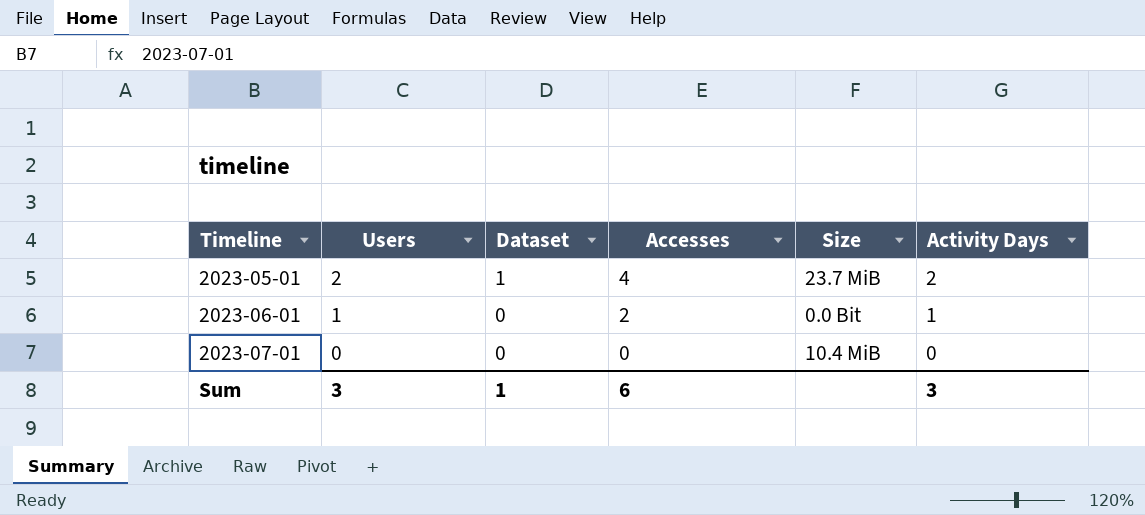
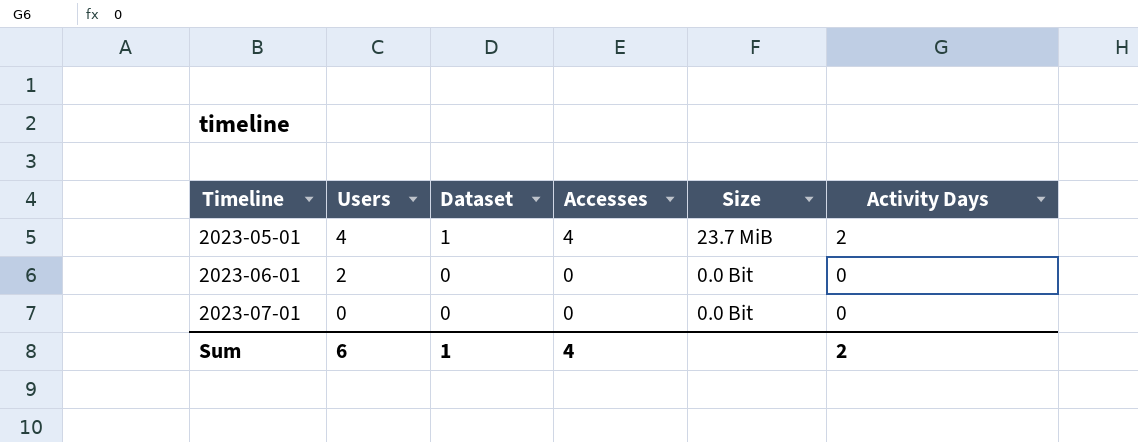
2023-05-01 | Users: 2 -> 4
2023-06-01 | Users: 1 -> 2
2023-06-01 | Accesses: 2 -> 0
2023-06-01 | Activity Days: 1 -> 0
2023-07-01 | Size: 10.4 MiB -> 0.0 Bit
Sum | Users: 3 -> 6
Sum | Accesses: 6 -> 4
Sum | Activity Days: 3 -> 2

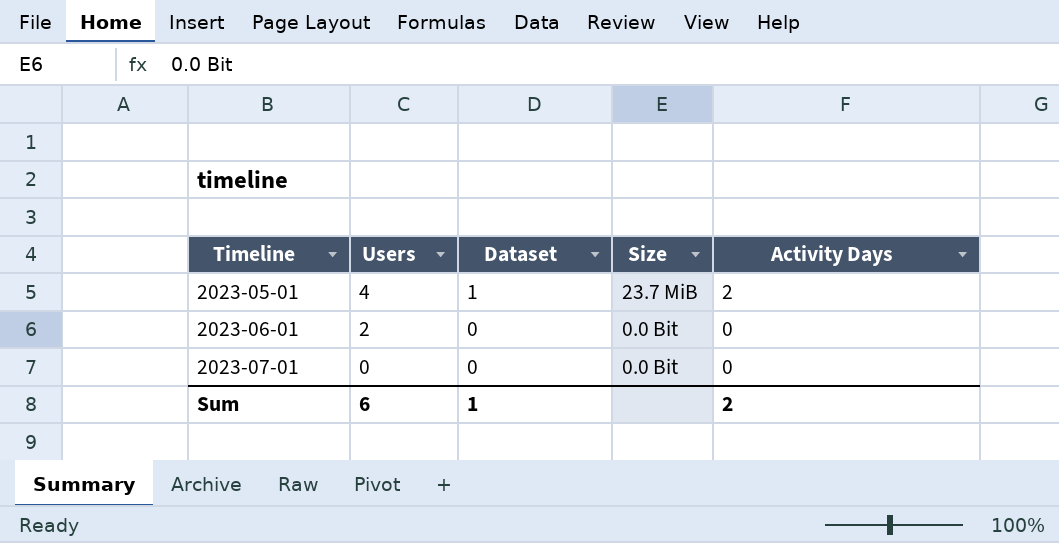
column Accesses | position: 4 -> none

